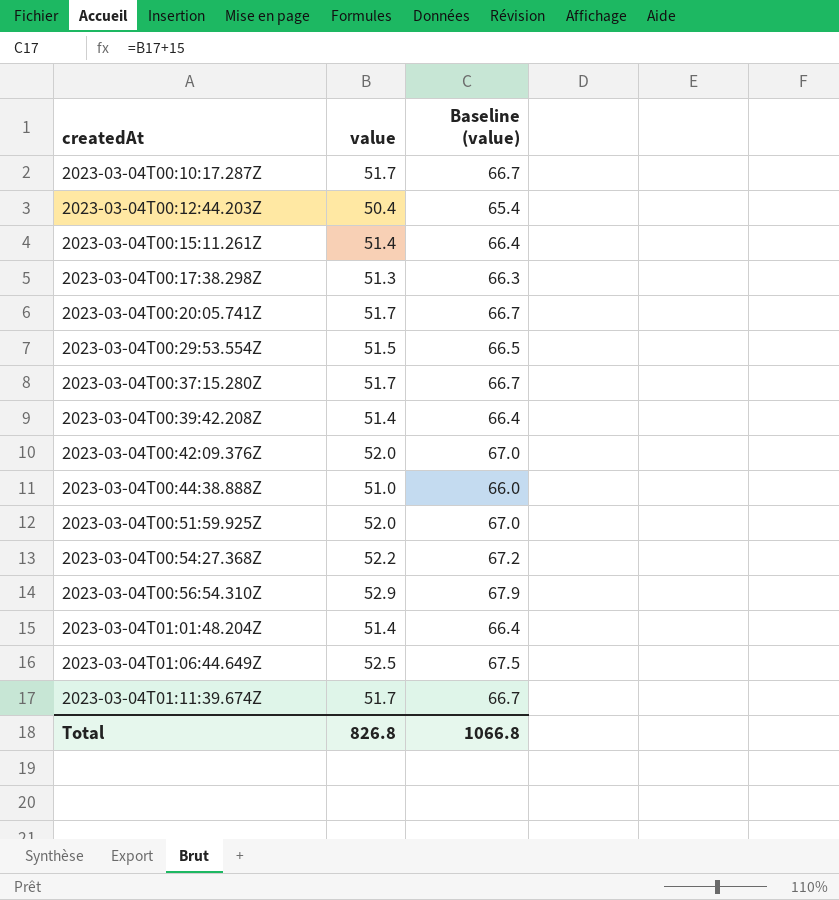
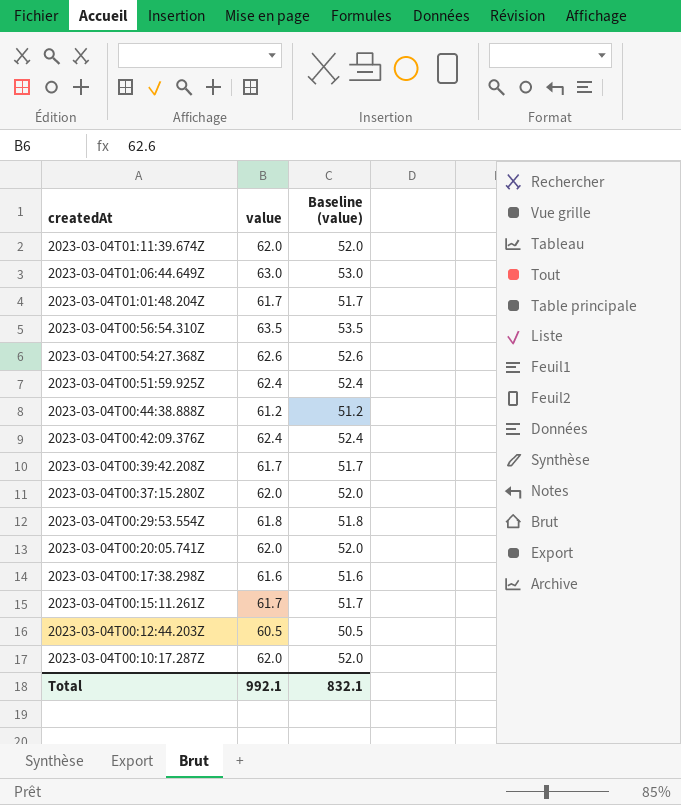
row order: createdAt ascending -> createdAt descending
column Baseline (value) | formula: [value] + 15 -> [value] - 10
2023-03-04T01:11:39.674Z | value: 51.7 -> 62.0
2023-03-04T01:06:44.649Z | value: 52.5 -> 63.0
2023-03-04T01:01:48.204Z | value: 51.4 -> 61.7
2023-03-04T00:56:54.310Z | value: 52.9 -> 63.5
2023-03-04T00:54:27.368Z | value: 52.2 -> 62.6
2023-03-04T00:51:59.925Z | value: 52.0 -> 62.4
2023-03-04T00:44:38.888Z | value: 51.0 -> 61.2
2023-03-04T00:42:09.376Z | value: 52.0 -> 62.4
2023-03-04T00:39:42.208Z | value: 51.4 -> 61.7
2023-03-04T00:37:15.280Z | value: 51.7 -> 62.0
2023-03-04T00:29:53.554Z | value: 51.5 -> 61.8
2023-03-04T00:20:05.741Z | value: 51.7 -> 62.0
2023-03-04T00:17:38.298Z | value: 51.3 -> 61.6
2023-03-04T00:15:11.261Z | value: 51.4 -> 61.7
2023-03-04T00:12:44.203Z | value: 50.4 -> 60.5
2023-03-04T00:10:17.287Z | value: 51.7 -> 62.0
Total | value: 826.8 -> 992.1
Total | Baseline (value): 1066.8 -> 832.1

